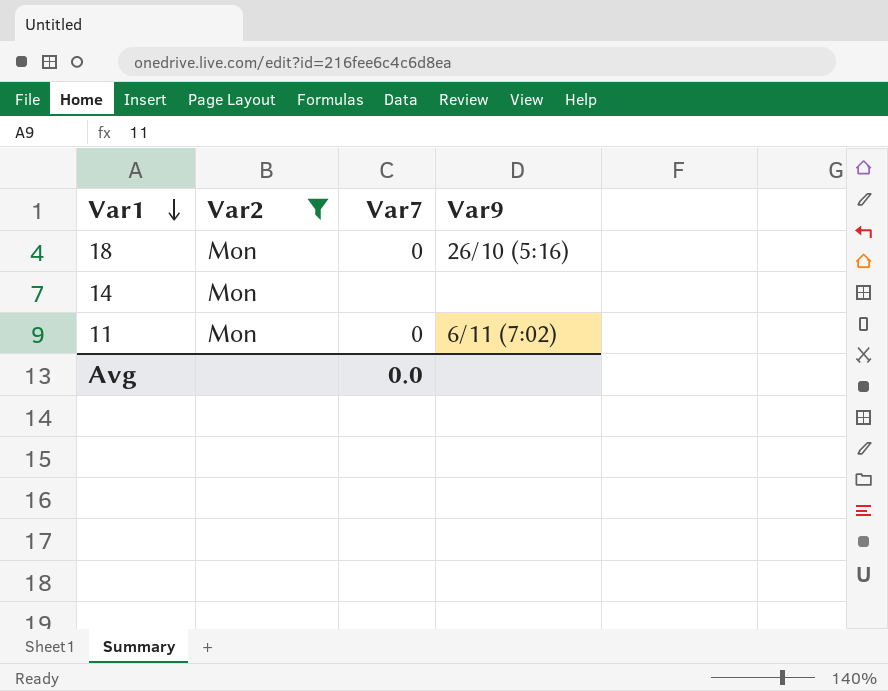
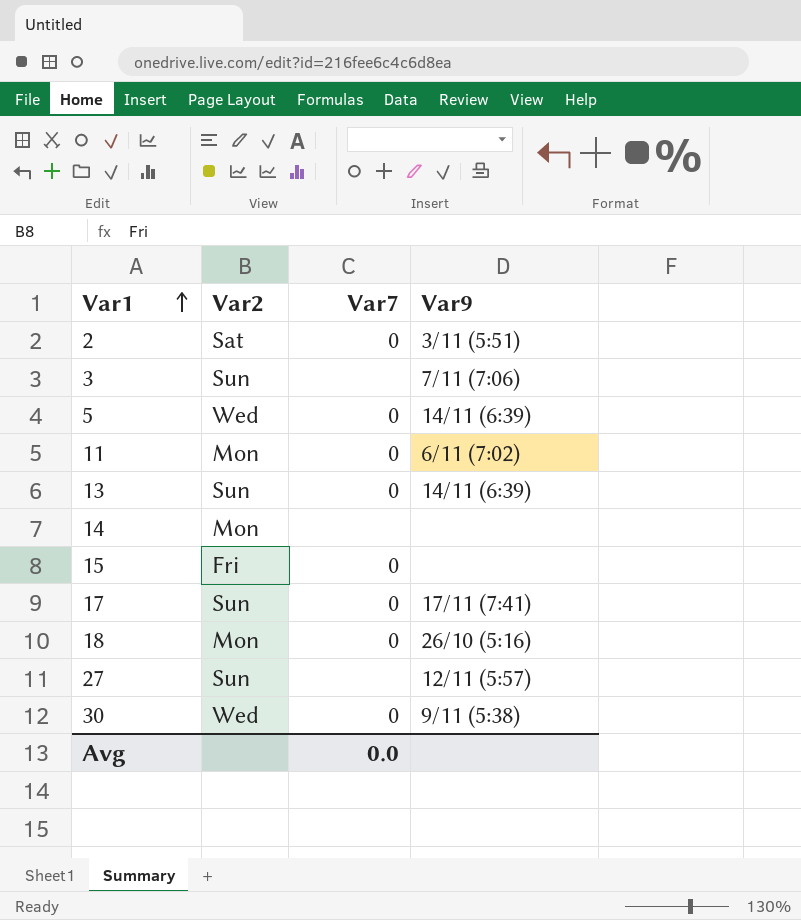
filter: Var2 = Mon -> none
row order: Var1 descending -> Var1 ascending

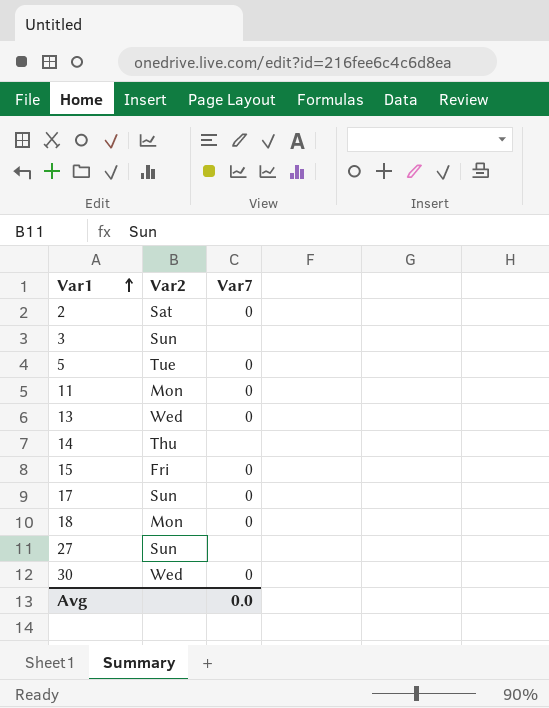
column Var9 | position: 4 -> none
5 | Var2: Wed -> Tue
13 | Var2: Sun -> Wed
14 | Var2: Mon -> Thu

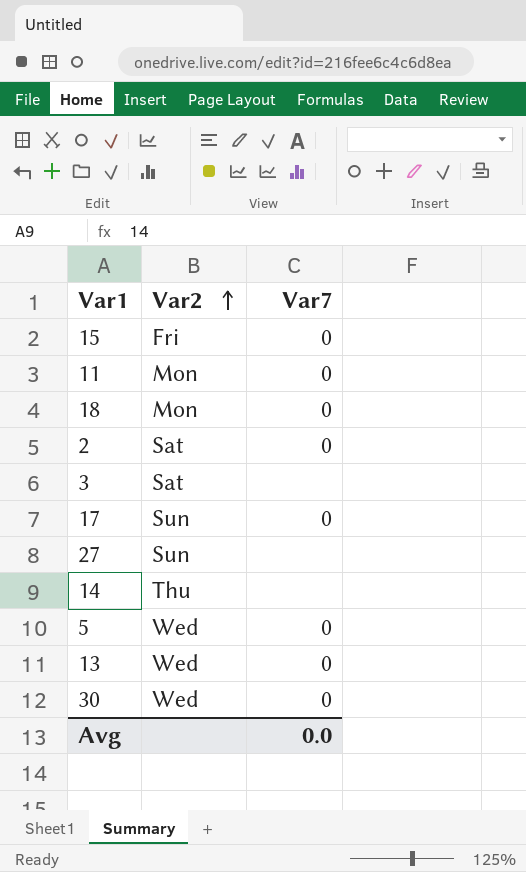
row order: Var1 ascending -> Var2 ascending
3 | Var2: Sun -> Sat
5 | Var2: Tue -> Wed

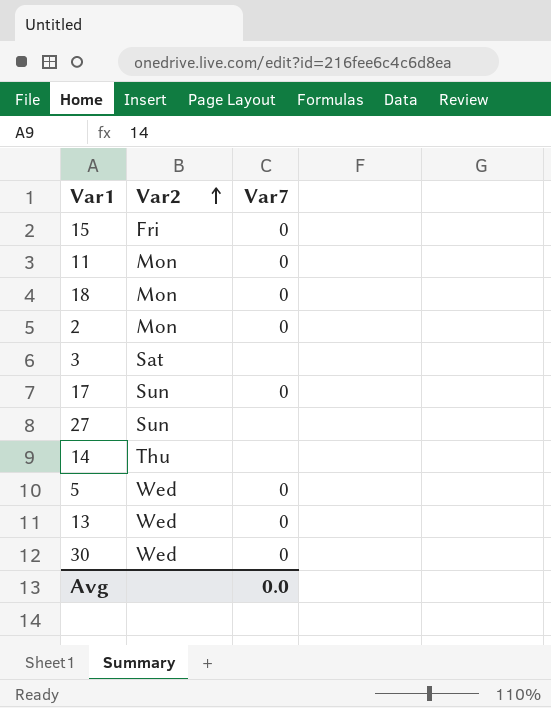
2 | Var2: Sat -> Mon

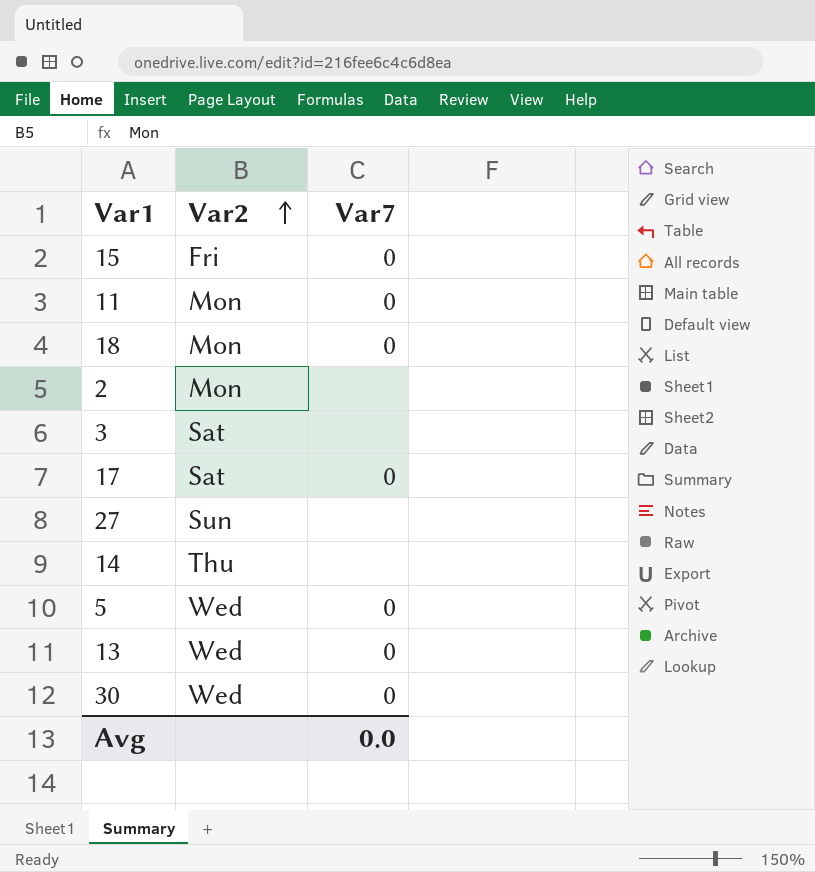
2 | Var7: 0 -> none
17 | Var2: Sun -> Sat

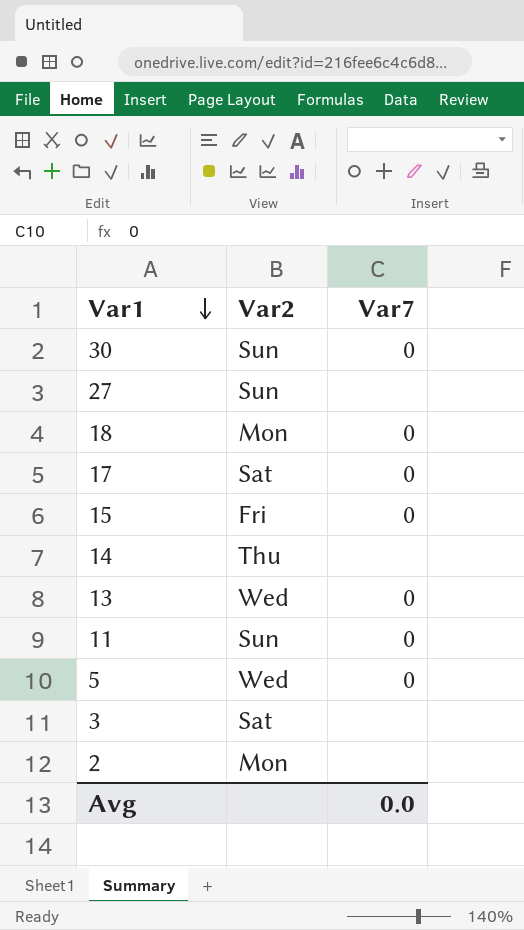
row order: Var2 ascending -> Var1 descending
30 | Var2: Wed -> Sun
11 | Var2: Mon -> Sun

